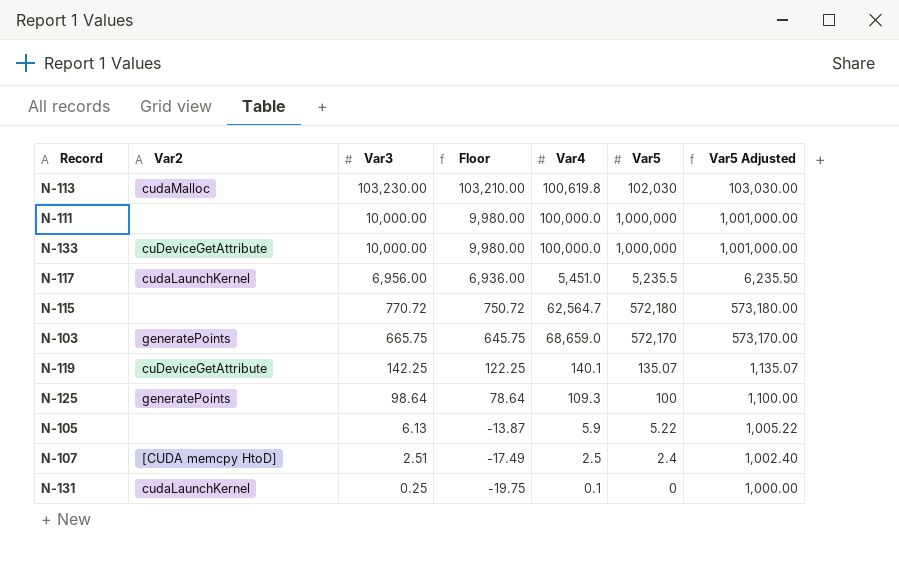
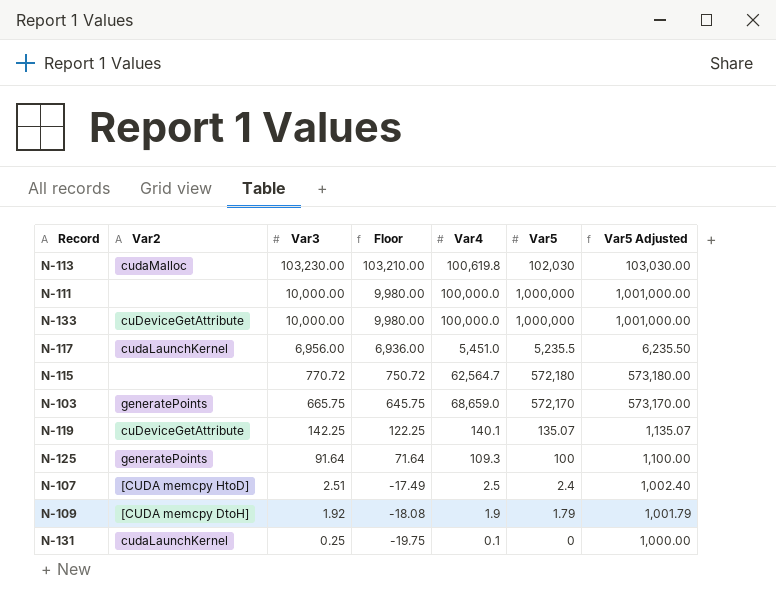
row N-105: none | 6.13 | -13.87 | 5.9 | 5.22 | 1,005.22 -> none
N-125 | Var3: 98.64 -> 91.64
N-125 | Floor: 78.64 -> 71.64
row N-109: none -> [CUDA memcpy DtoH] | 1.92 | -18.08 | 1.9 | 1.79 | 1,001.79

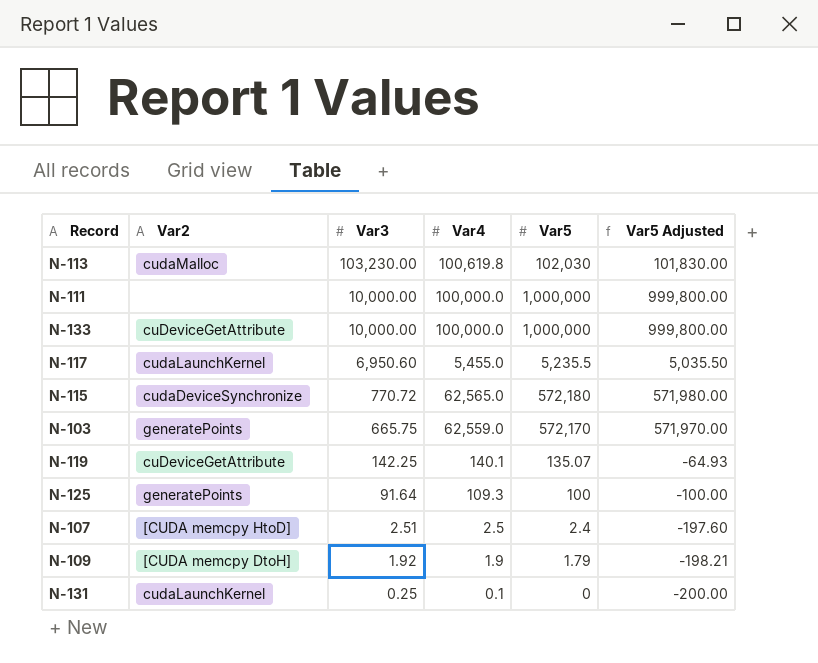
column Floor | formula: [Var3] - 20 -> none
column Var5 Adjusted | formula: [Var5] + 1000 -> [Var5] - 200
N-117 | Var3: 6,956.00 -> 6,950.60
N-117 | Var4: 5,451.0 -> 5,455.0
N-115 | Var2: none -> cudaDeviceSynchronize
N-115 | Var4: 62,564.7 -> 62,565.0
N-103 | Var4: 68,659.0 -> 62,559.0

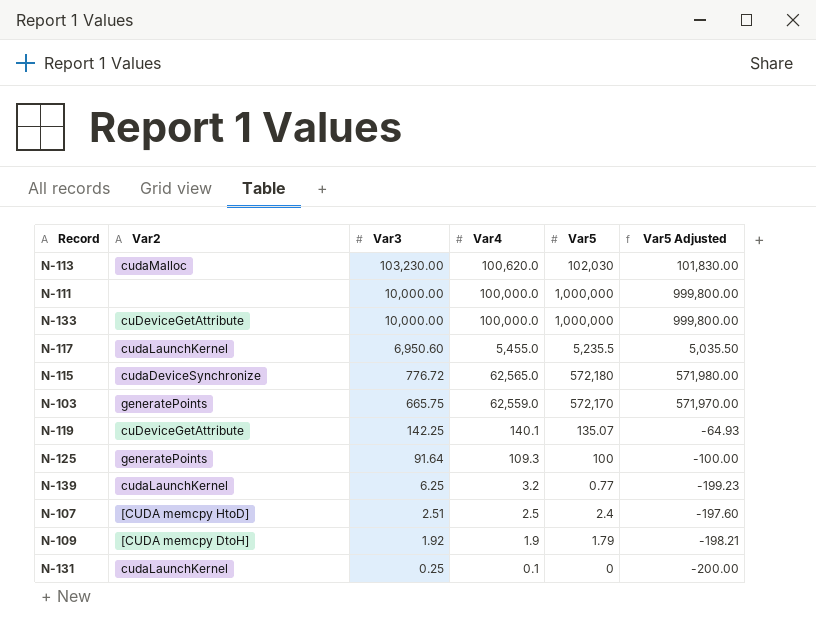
N-113 | Var4: 100,619.8 -> 100,620.0
N-115 | Var3: 770.72 -> 776.72
row N-139: none -> cudaLaunchKernel | 6.25 | 3.2 | 0.77 | -199.23

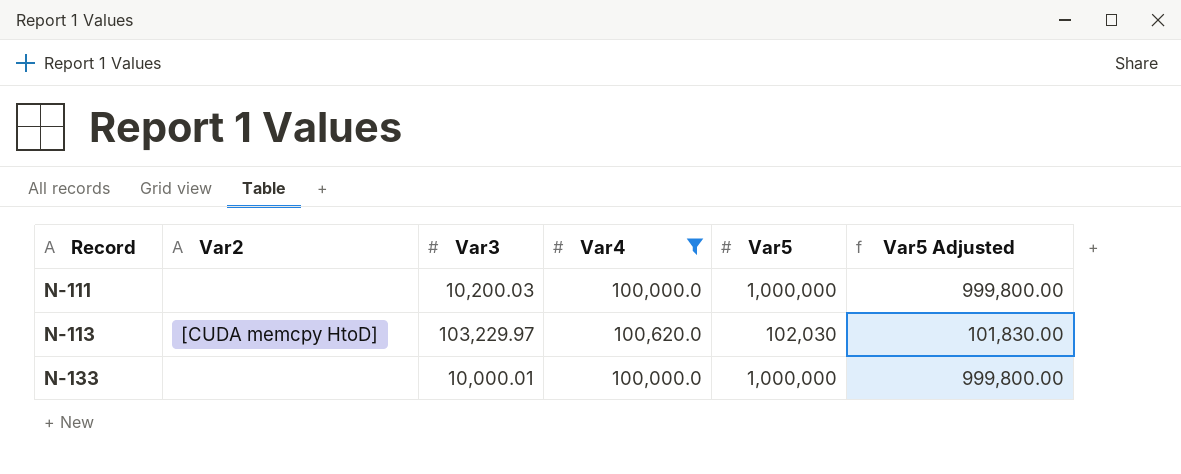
filter: none -> Var4 >= 100,000.0
row order: Var3 descending -> Record ascending
N-111 | Var3: 10,000.00 -> 10,200.03
N-113 | Var2: cudaMalloc -> [CUDA memcpy HtoD]
N-113 | Var3: 103,230.00 -> 103,229.97
N-133 | Var2: cuDeviceGetAttribute -> none
N-133 | Var3: 10,000.00 -> 10,000.01

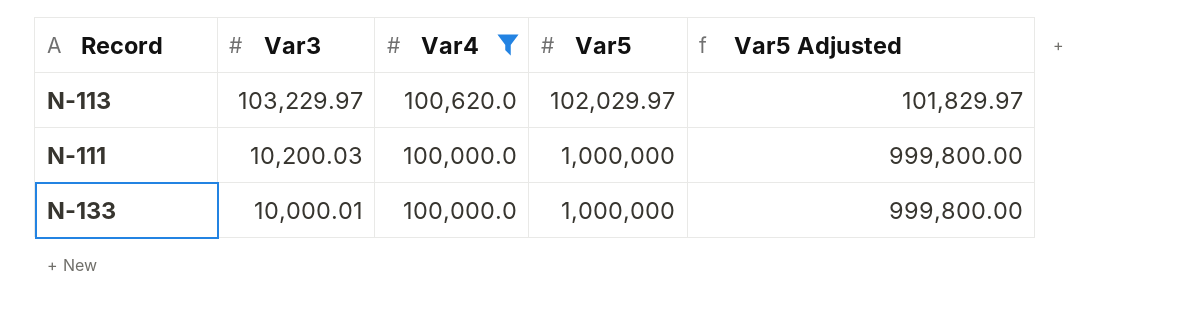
row order: Record ascending -> Var3 descending
column Var2 | position: 2 -> none
N-113 | Var5: 102,030 -> 102,029.97
N-113 | Var5 Adjusted: 101,830.00 -> 101,829.97

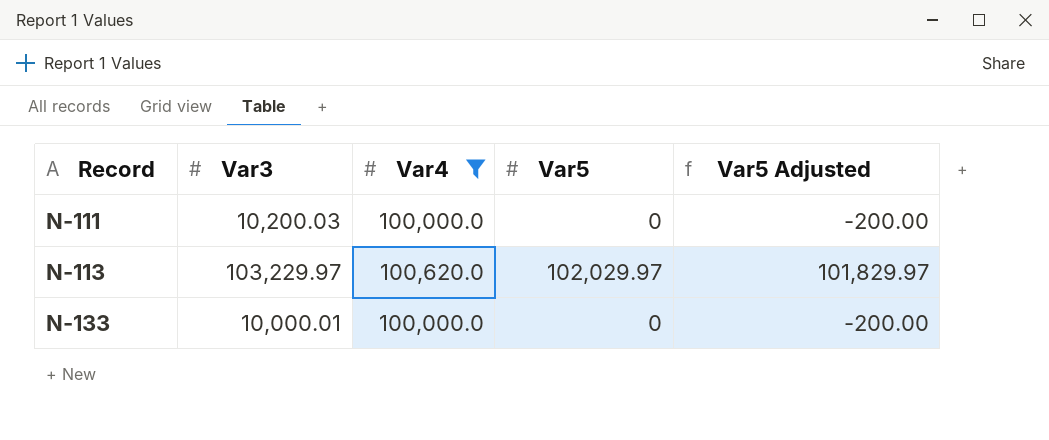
row order: Var3 descending -> Record ascending
N-111 | Var5: 1,000,000 -> 0
N-111 | Var5 Adjusted: 999,800.00 -> -200.00
N-133 | Var5: 1,000,000 -> 0
N-133 | Var5 Adjusted: 999,800.00 -> -200.00

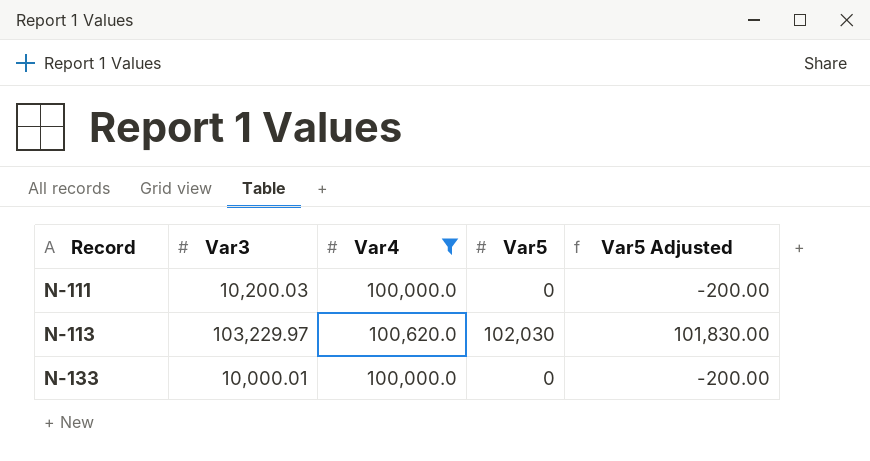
N-113 | Var5: 102,029.97 -> 102,030
N-113 | Var5 Adjusted: 101,829.97 -> 101,830.00

